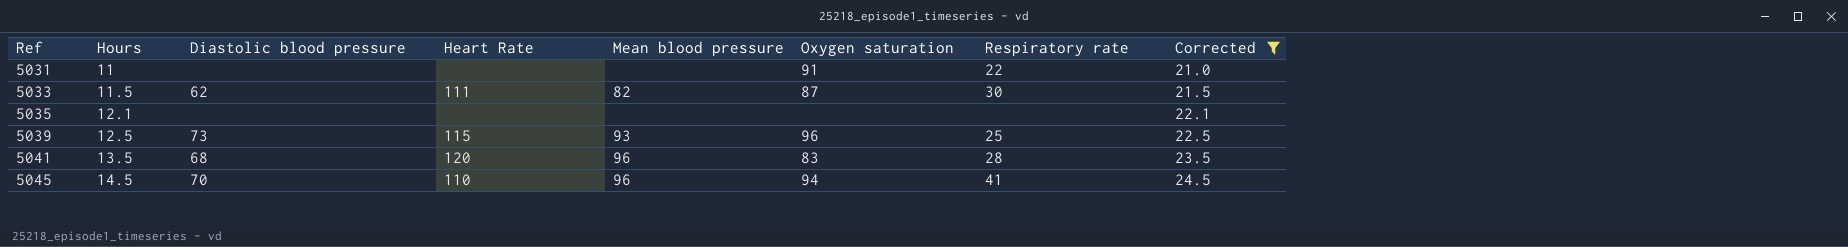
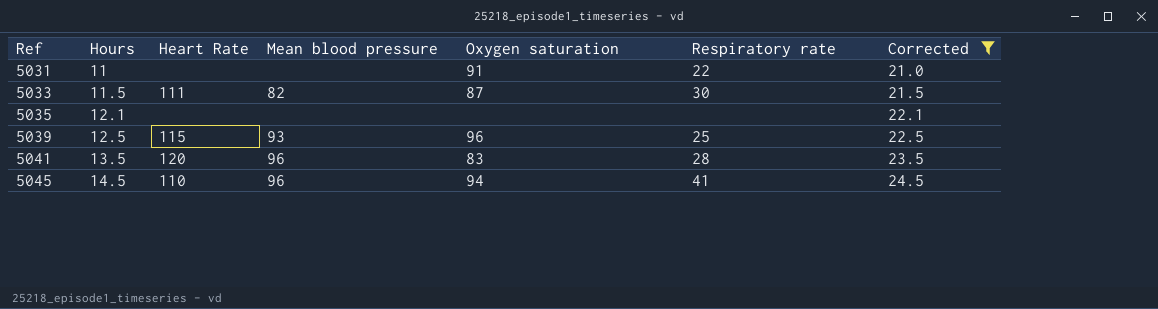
column Diastolic blood pressure | position: 3 -> none

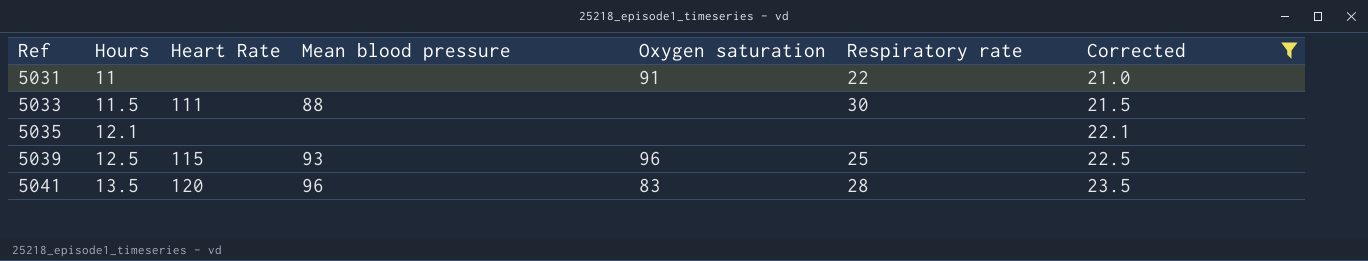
row 5045: 14.5 | 110 | 96 | 94 | 41 | 24.5 -> none
5033 | Mean blood pressure: 82 -> 88
5033 | Oxygen saturation: 87 -> none

